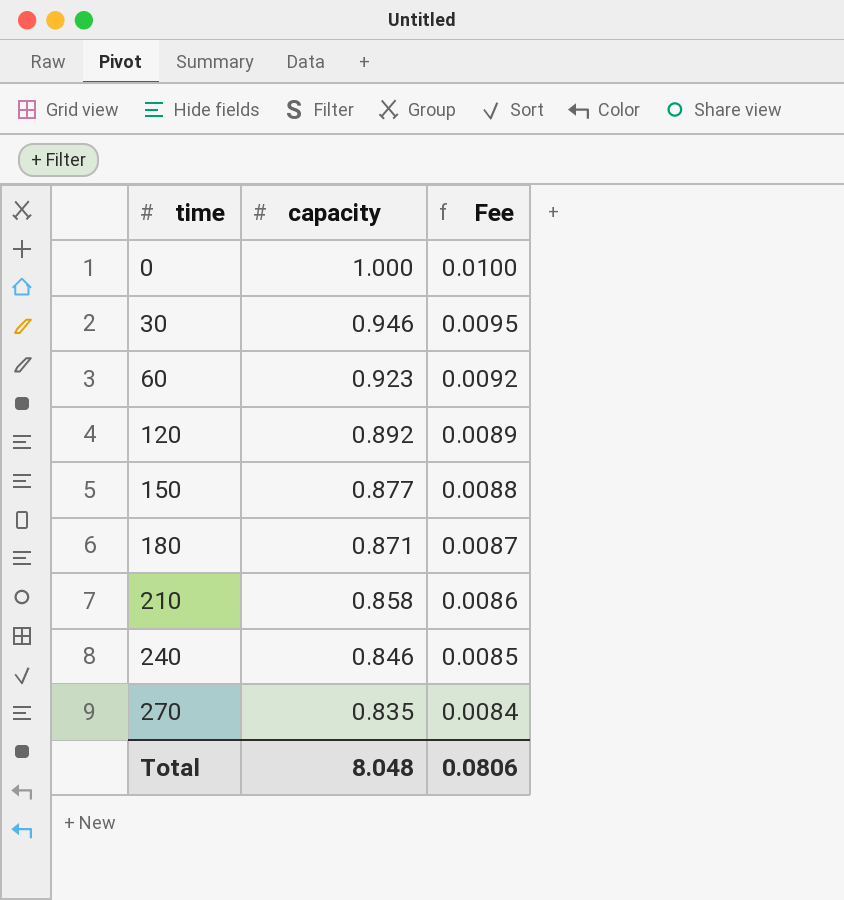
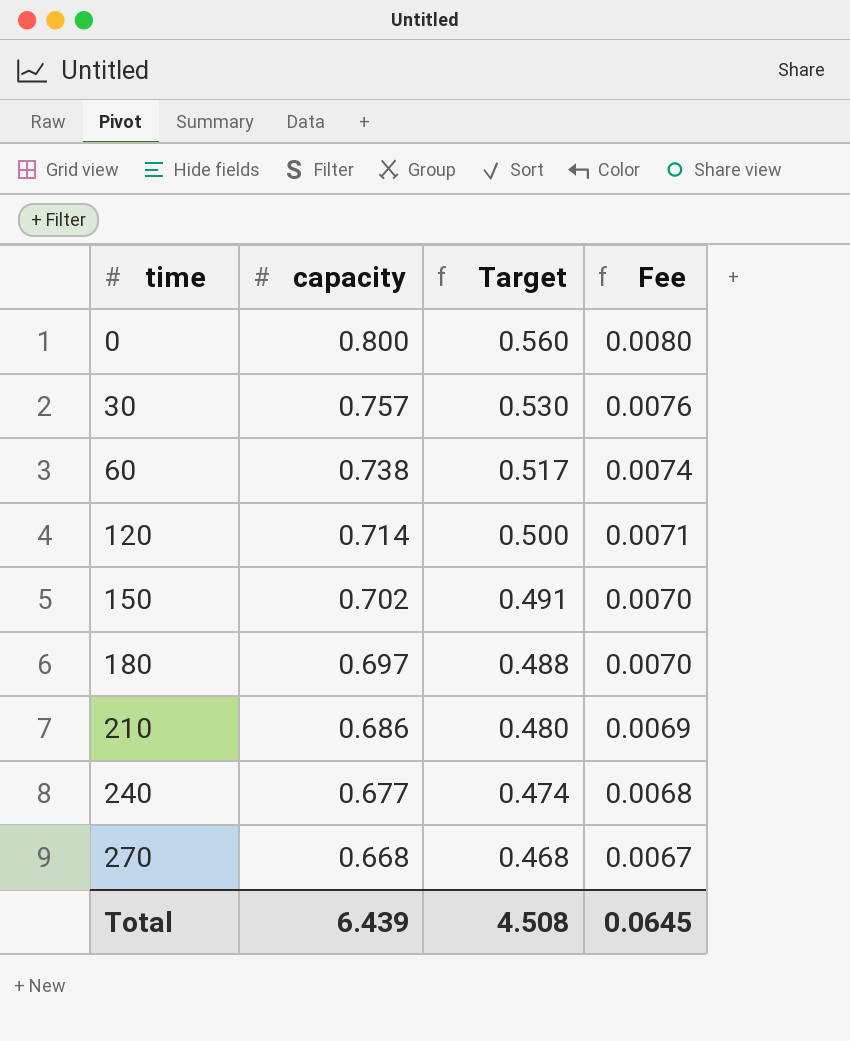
column Target | formula: none -> [capacity] * 0.7
0 | capacity: 1.000 -> 0.800
0 | Fee: 0.0100 -> 0.0080
30 | capacity: 0.946 -> 0.757
30 | Fee: 0.0095 -> 0.0076
60 | capacity: 0.923 -> 0.738
60 | Fee: 0.0092 -> 0.0074
120 | capacity: 0.892 -> 0.714
120 | Fee: 0.0089 -> 0.0071
150 | capacity: 0.877 -> 0.702
150 | Fee: 0.0088 -> 0.0070
180 | capacity: 0.871 -> 0.697
180 | Fee: 0.0087 -> 0.0070
210 | capacity: 0.858 -> 0.686
210 | Fee: 0.0086 -> 0.0069
240 | capacity: 0.846 -> 0.677
240 | Fee: 0.0085 -> 0.0068
270 | capacity: 0.835 -> 0.668
270 | Fee: 0.0084 -> 0.0067
Total | capacity: 8.048 -> 6.439
Total | Fee: 0.0806 -> 0.0645

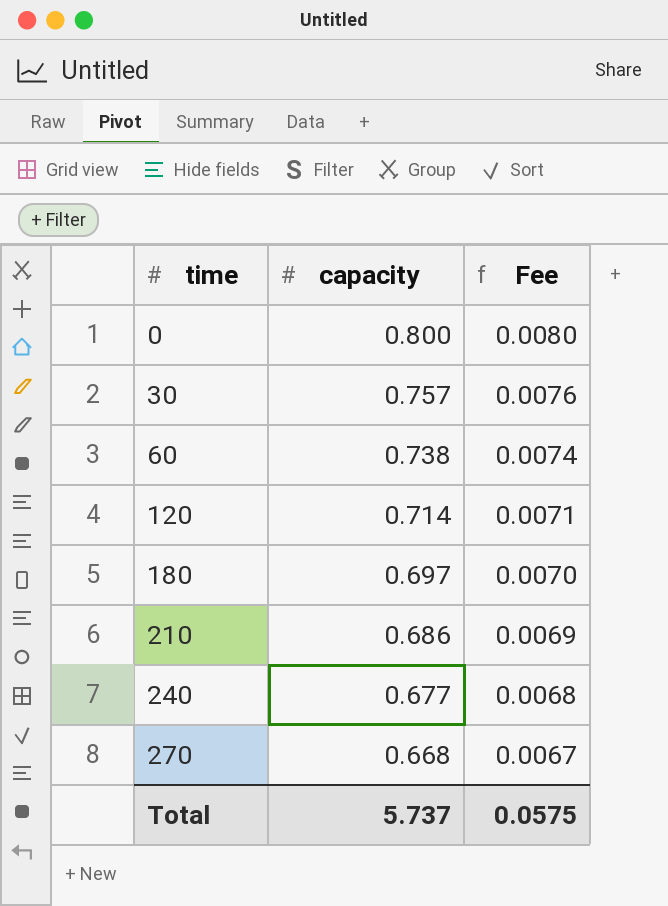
column Target | formula: [capacity] * 0.7 -> none
row 150: 0.702 | 0.491 | 0.0070 -> none
Total | capacity: 6.439 -> 5.737
Total | Fee: 0.0645 -> 0.0575

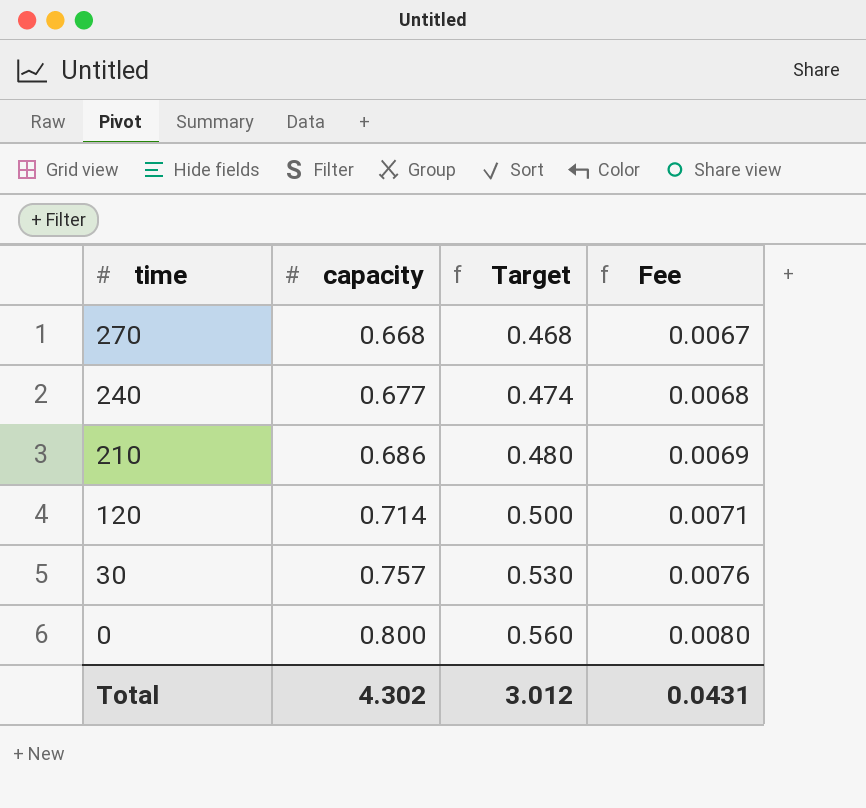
row order: time ascending -> time descending
column Target | formula: none -> [capacity] * 0.7
row 60: 0.738 | 0.0074 -> none
row 180: 0.697 | 0.0070 -> none
Total | capacity: 5.737 -> 4.302
Total | Fee: 0.0575 -> 0.0431

